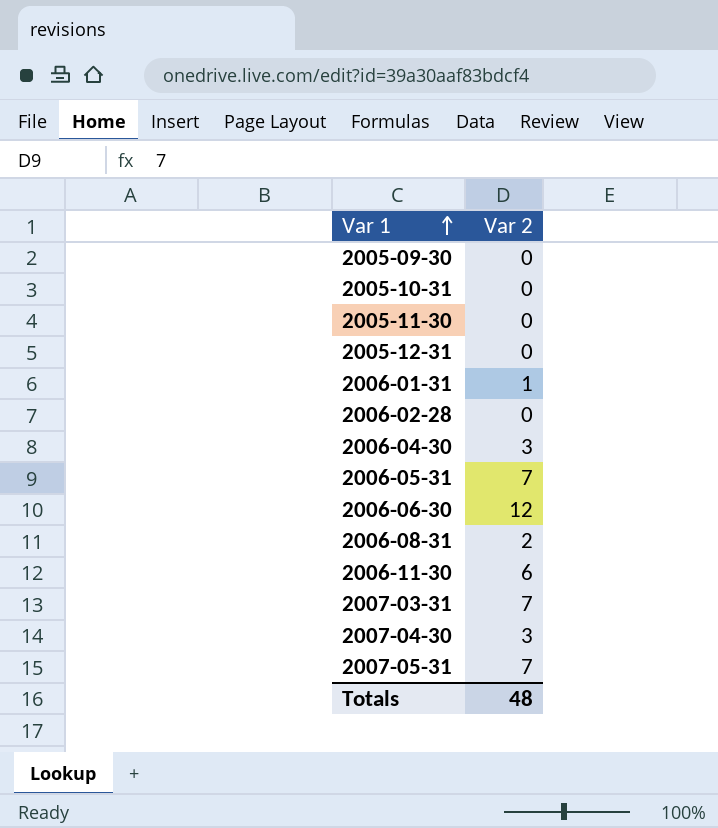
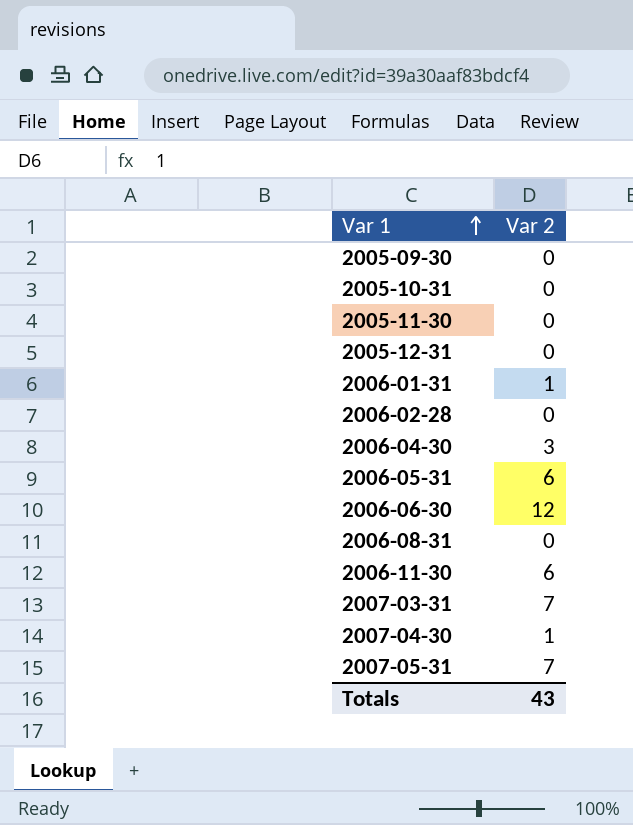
2006-05-31 | Var 2: 7 -> 6
2006-08-31 | Var 2: 2 -> 0
2007-04-30 | Var 2: 3 -> 1
Totals | Var 2: 48 -> 43

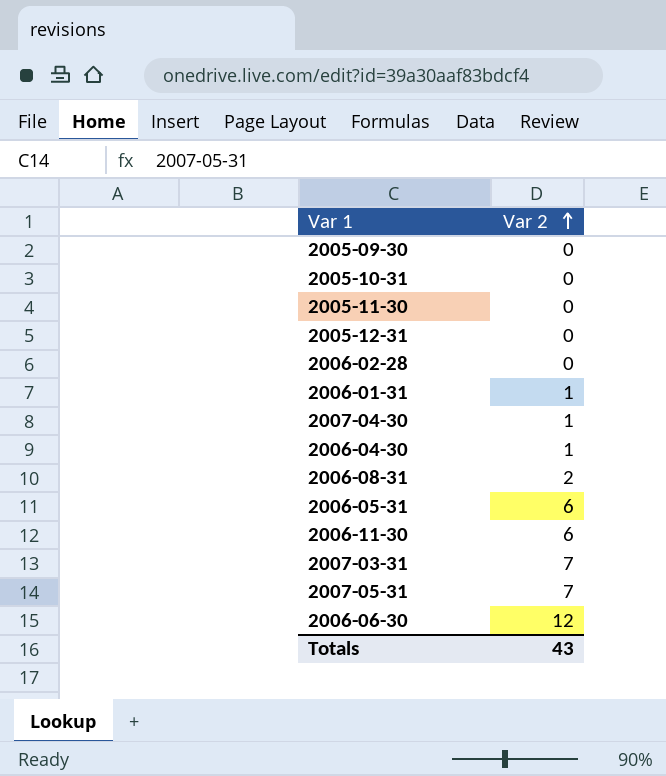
row order: Var 1 ascending -> Var 2 ascending
2006-04-30 | Var 2: 3 -> 1
2006-08-31 | Var 2: 0 -> 2

